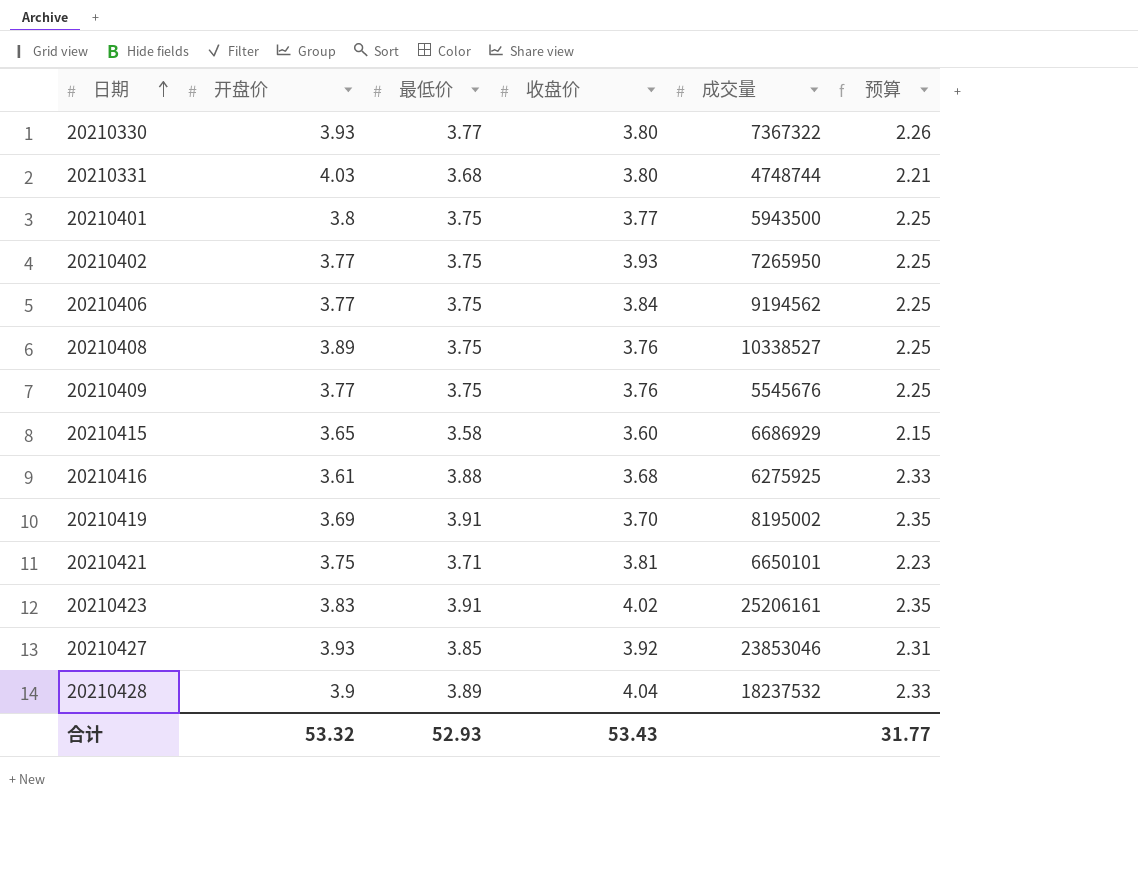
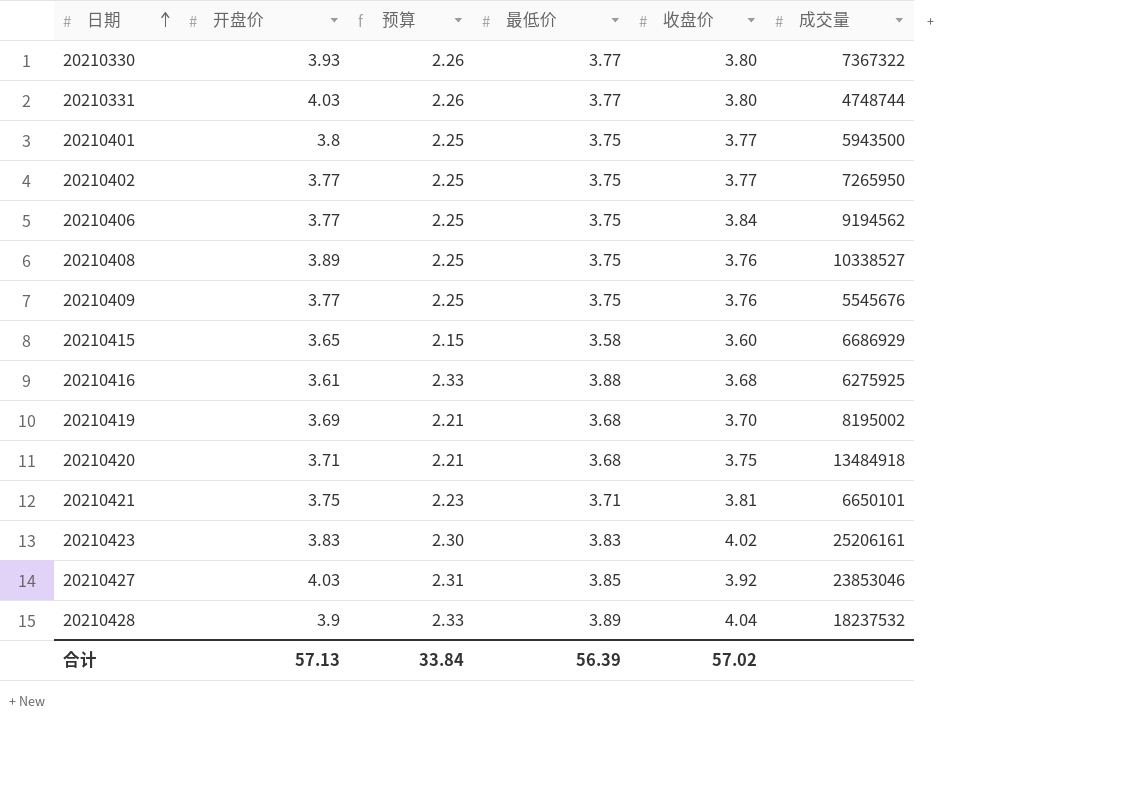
column 预算 | position: 6 -> 3
20210331 | 预算: 2.21 -> 2.26
20210331 | 最低价: 3.68 -> 3.77
20210402 | 收盘价: 3.93 -> 3.77
20210419 | 预算: 2.35 -> 2.21
20210419 | 最低价: 3.91 -> 3.68
row 20210420: none -> 3.71 | 2.21 | 3.68 | 3.75 | 13484918
20210423 | 预算: 2.35 -> 2.30
20210423 | 最低价: 3.91 -> 3.83
20210427 | 开盘价: 3.93 -> 4.03
合计 | 开盘价: 53.32 -> 57.13
合计 | 预算: 31.77 -> 33.84
合计 | 最低价: 52.93 -> 56.39
合计 | 收盘价: 53.43 -> 57.02

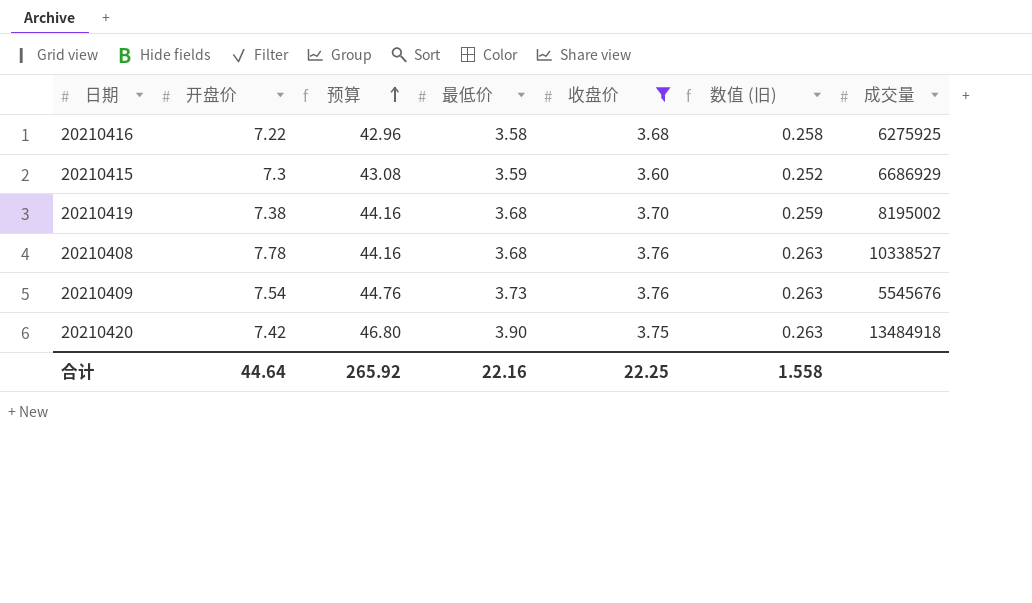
filter: none -> 收盘价 <= 3.76
row order: 日期 ascending -> 预算 ascending
column 预算 | formula: [最低价] * 0.6 -> [最低价] * 12
column 数值 (旧) | formula: none -> [收盘价] * 0.07
20210416 | 开盘价: 3.61 -> 7.22
20210416 | 最低价: 3.88 -> 3.58
20210415 | 开盘价: 3.65 -> 7.3
20210415 | 最低价: 3.58 -> 3.59
20210419 | 开盘价: 3.69 -> 7.38
20210408 | 开盘价: 3.89 -> 7.78
20210408 | 最低价: 3.75 -> 3.68
20210409 | 开盘价: 3.77 -> 7.54
20210409 | 最低价: 3.75 -> 3.73
20210420 | 开盘价: 3.71 -> 7.42
20210420 | 最低价: 3.68 -> 3.90
合计 | 开盘价: 57.13 -> 44.64
合计 | 预算: 33.84 -> 265.92
合计 | 最低价: 56.39 -> 22.16
合计 | 收盘价: 57.02 -> 22.25

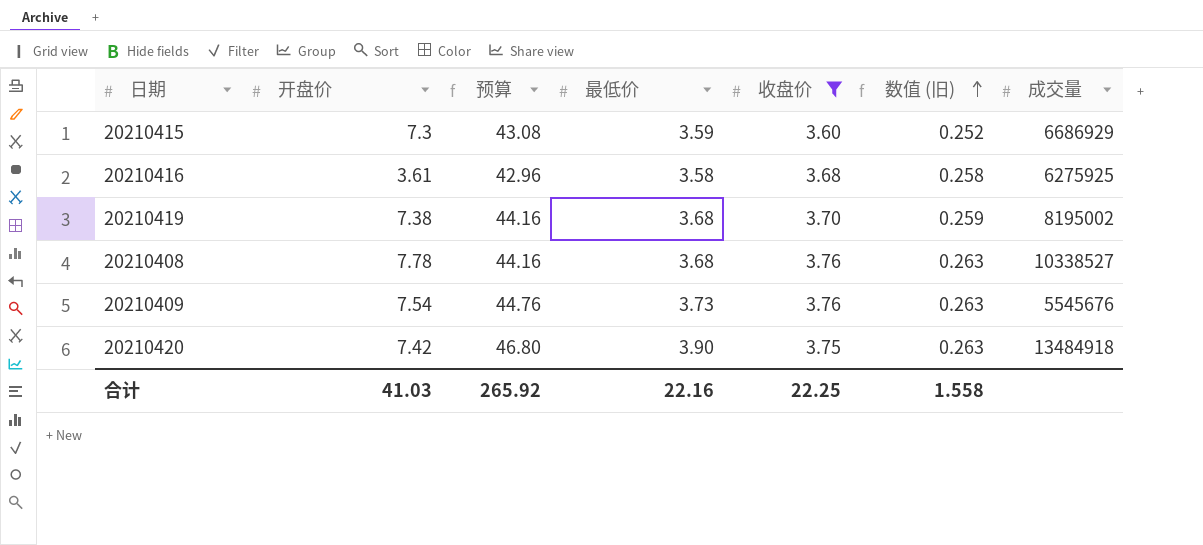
row order: 预算 ascending -> 数值 (旧) ascending
20210416 | 开盘价: 7.22 -> 3.61
合计 | 开盘价: 44.64 -> 41.03

